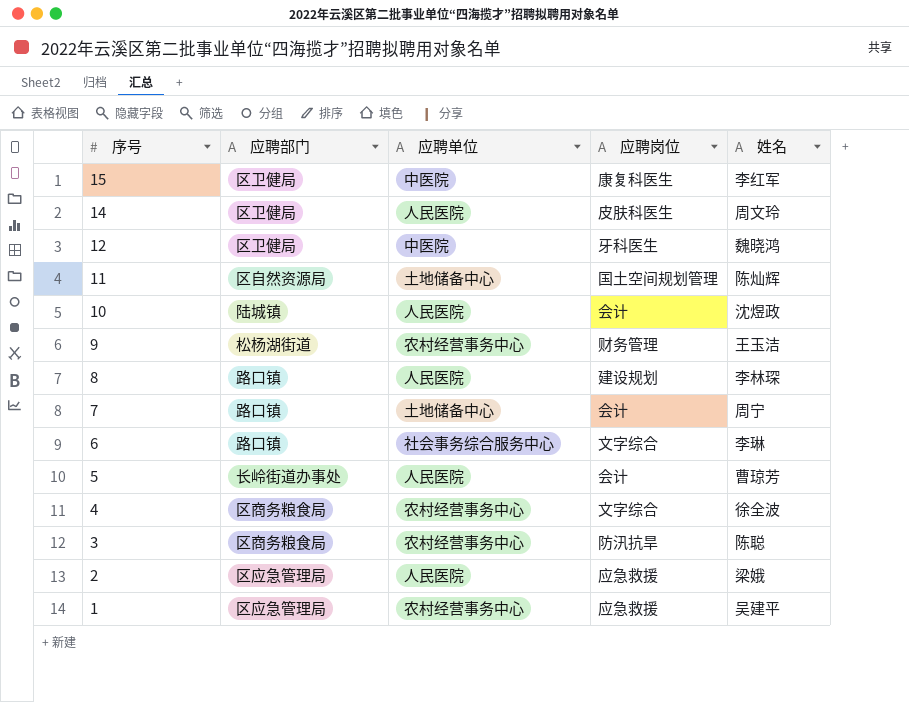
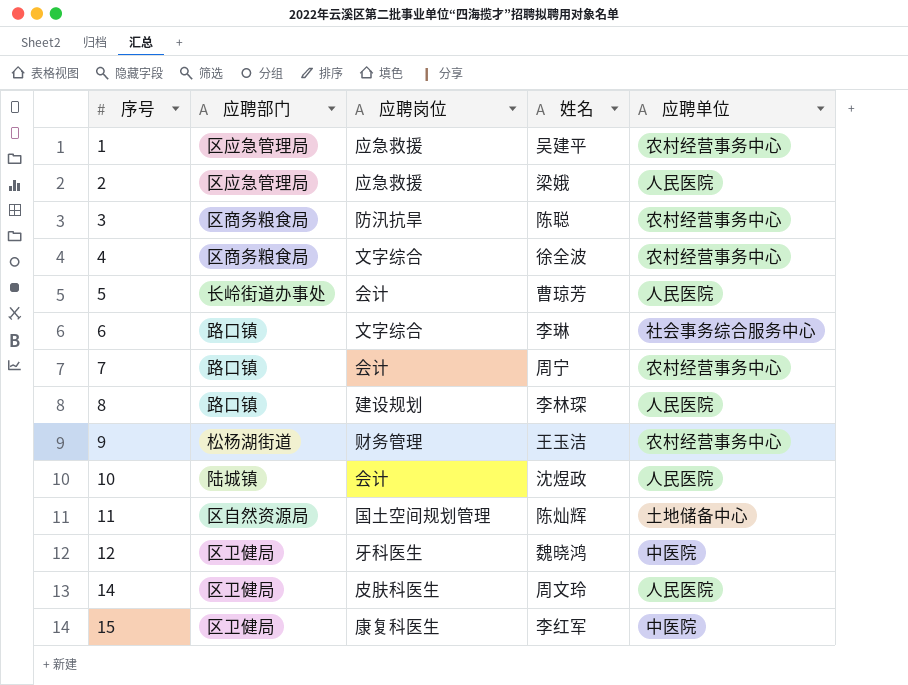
row order: 序号 descending -> 序号 ascending
column 应聘单位 | position: 3 -> 5
7 | 应聘单位: 土地储备中心 -> 农村经营事务中心

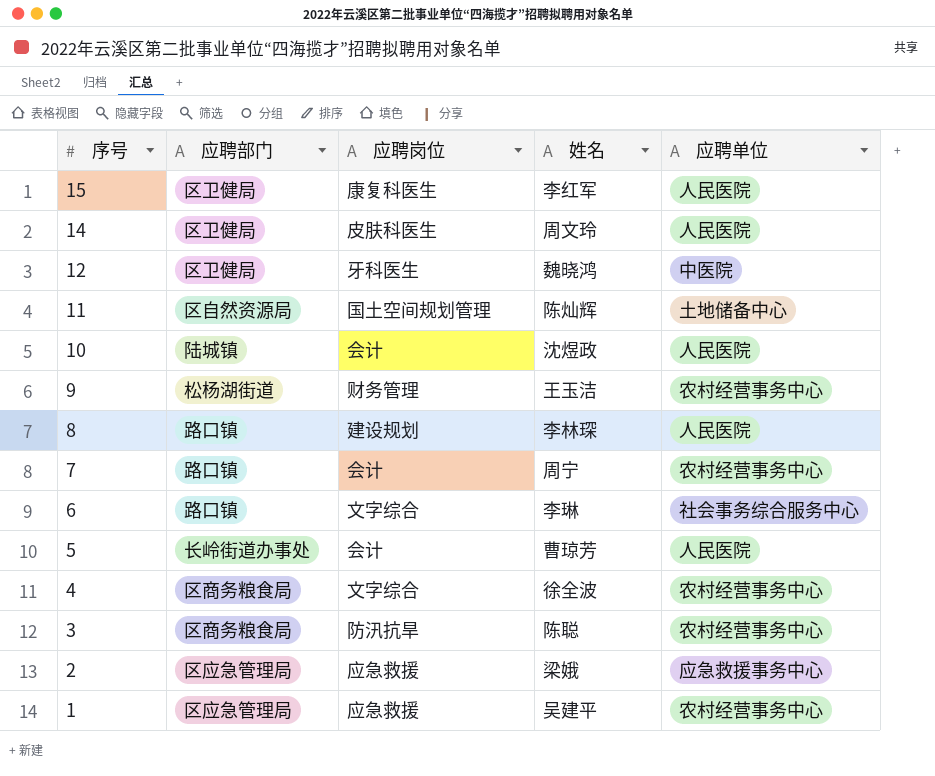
row order: 序号 ascending -> 序号 descending
15 | 应聘单位: 中医院 -> 人民医院
2 | 应聘单位: 人民医院 -> 应急救援事务中心

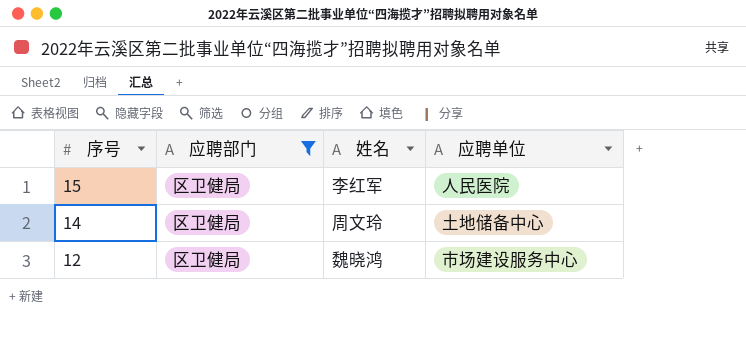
filter: none -> 应聘部门 = 区卫健局
column 应聘岗位 | position: 3 -> none
14 | 应聘单位: 人民医院 -> 土地储备中心
12 | 应聘单位: 中医院 -> 市场建设服务中心

